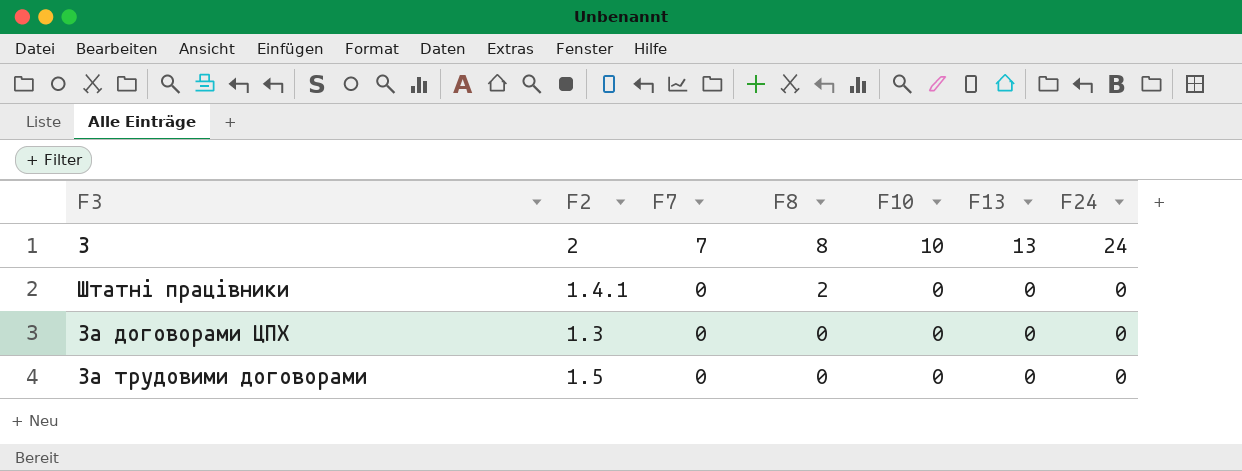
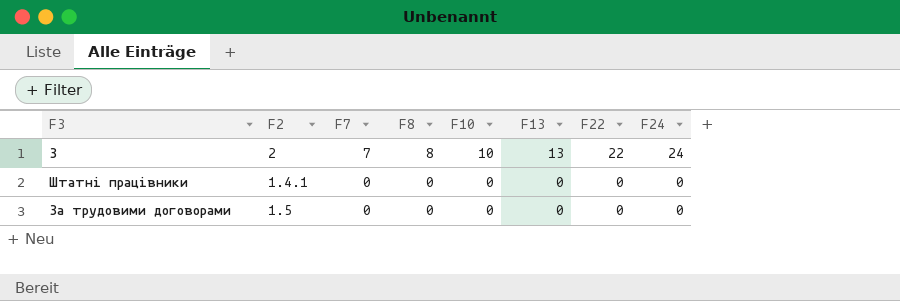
column F22 | position: none -> 7
row За договорами ЦПХ: 1.3 | 0 | 0 | 0 | 0 | 0 -> none
Штатні працівники | F8: 2 -> 0

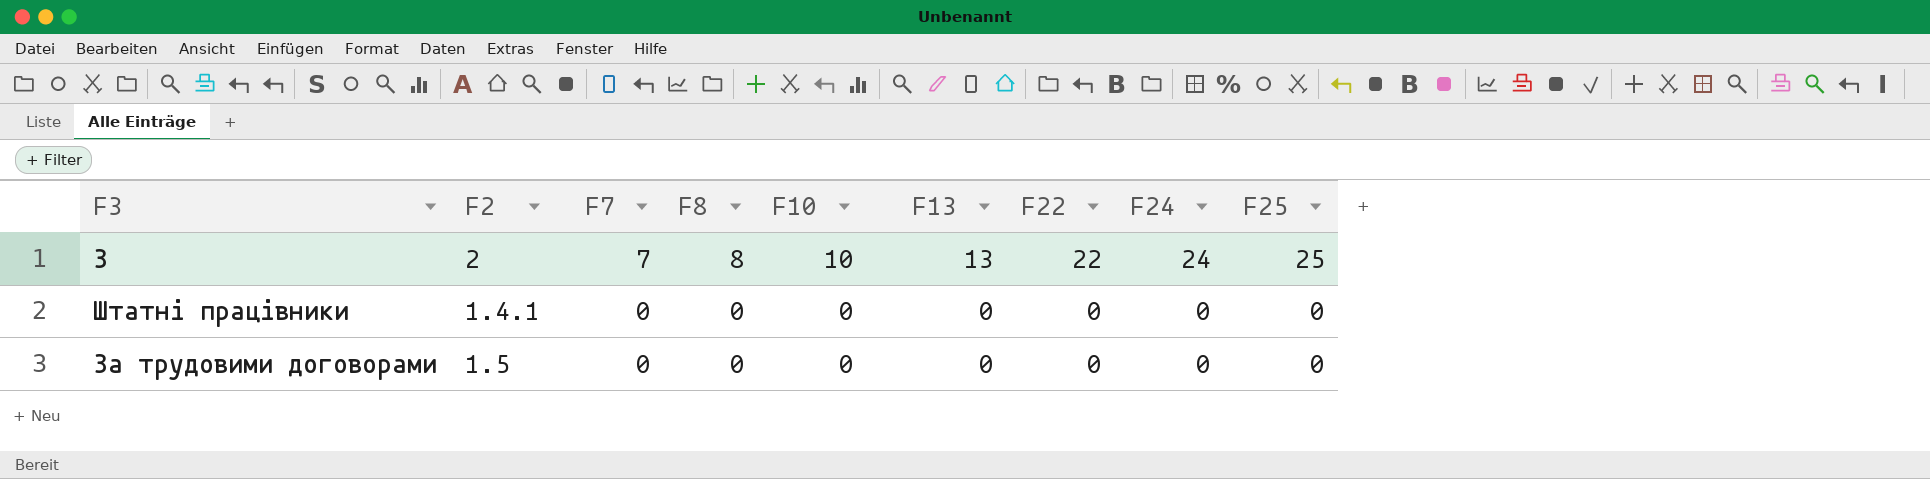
column F25 | position: none -> 9

